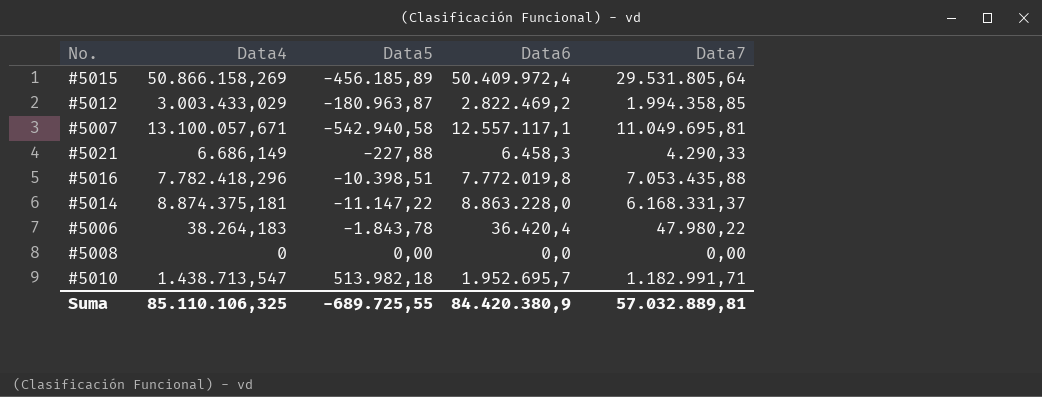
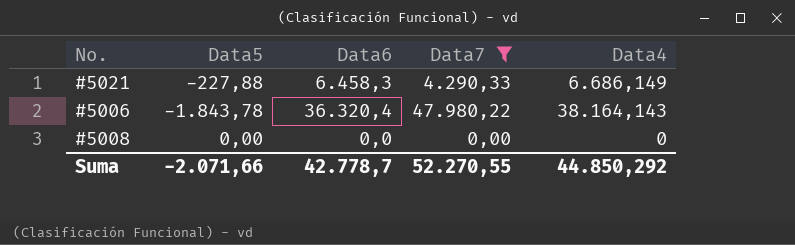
filter: none -> Data7 <= 47.980,22
column Data4 | position: 2 -> 5
#5006 | Data6: 36.420,4 -> 36.320,4
#5006 | Data4: 38.264,183 -> 38.164,143
Suma | Data5: -689.725,55 -> -2.071,66
Suma | Data6: 84.420.380,9 -> 42.778,7
Suma | Data7: 57.032.889,81 -> 52.270,55
Suma | Data4: 85.110.106,325 -> 44.850,292

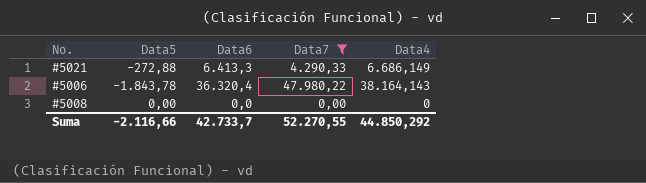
#5021 | Data5: -227,88 -> -272,88
#5021 | Data6: 6.458,3 -> 6.413,3
Suma | Data5: -2.071,66 -> -2.116,66
Suma | Data6: 42.778,7 -> 42.733,7

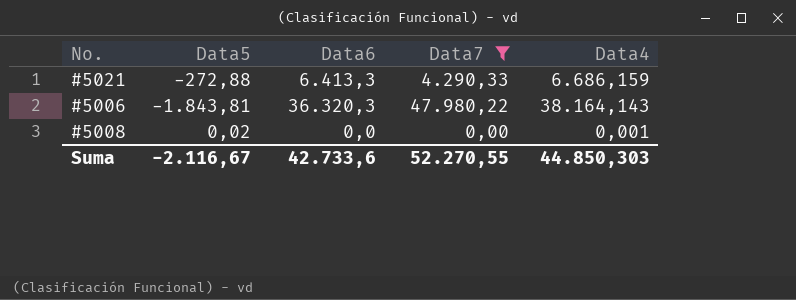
#5021 | Data4: 6.686,149 -> 6.686,159
#5006 | Data5: -1.843,78 -> -1.843,81
#5006 | Data6: 36.320,4 -> 36.320,3
#5008 | Data5: 0,00 -> 0,02
#5008 | Data4: 0 -> 0,001
Suma | Data5: -2.116,66 -> -2.116,67
Suma | Data6: 42.733,7 -> 42.733,6
Suma | Data4: 44.850,292 -> 44.850,303

